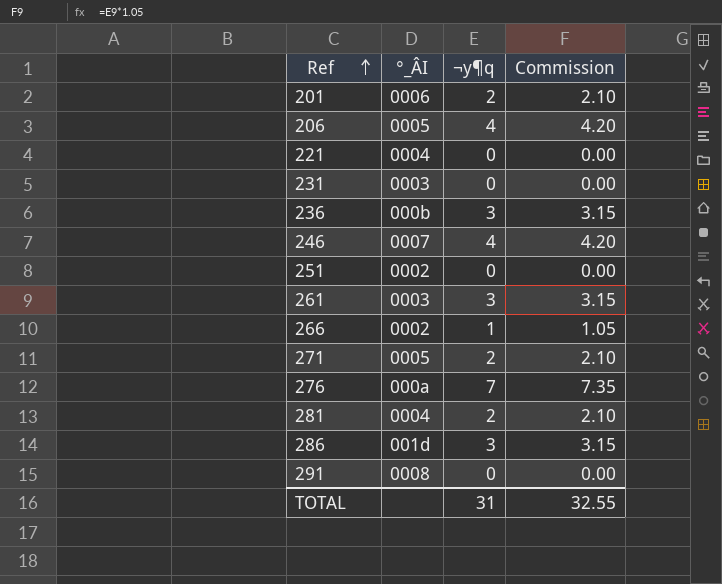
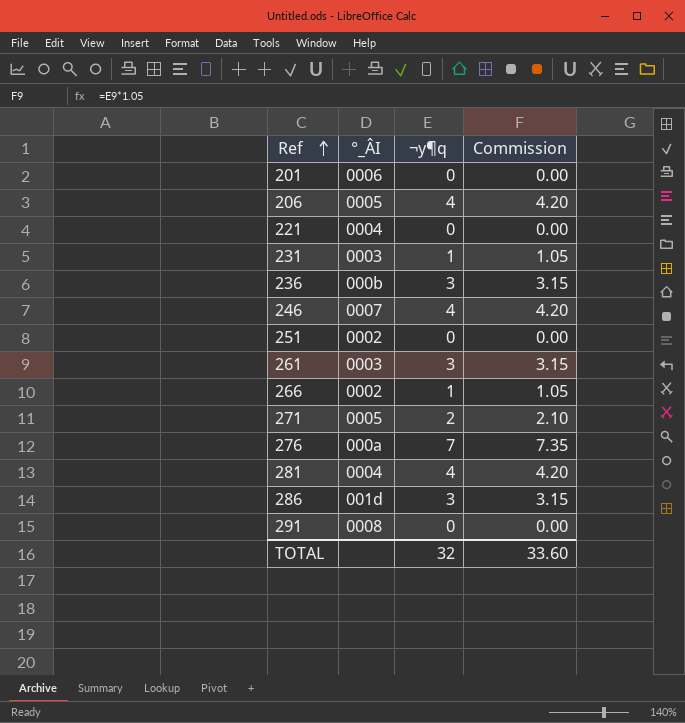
201 | ¬y¶q: 2 -> 0
201 | Commission: 2.10 -> 0.00
231 | ¬y¶q: 0 -> 1
231 | Commission: 0.00 -> 1.05
281 | ¬y¶q: 2 -> 4
281 | Commission: 2.10 -> 4.20
TOTAL | ¬y¶q: 31 -> 32
TOTAL | Commission: 32.55 -> 33.60

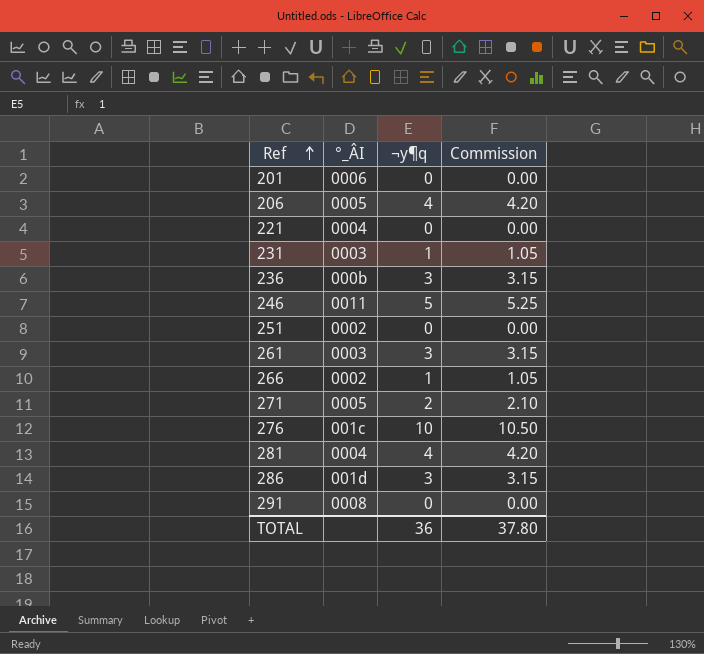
246 | °_ÂI: 0007 -> 0011
246 | ¬y¶q: 4 -> 5
246 | Commission: 4.20 -> 5.25
276 | °_ÂI: 000a -> 001c
276 | ¬y¶q: 7 -> 10
276 | Commission: 7.35 -> 10.50
TOTAL | ¬y¶q: 32 -> 36
TOTAL | Commission: 33.60 -> 37.80

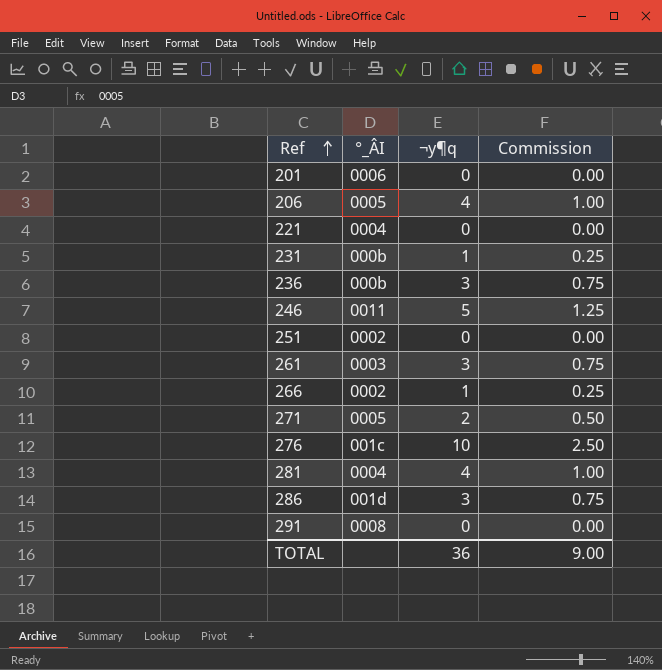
column Commission | formula: [¬y¶q] * 1.05 -> [¬y¶q] * 0.25
231 | °_ÂI: 0003 -> 000b
TOTAL | Commission: 37.80 -> 9.00

